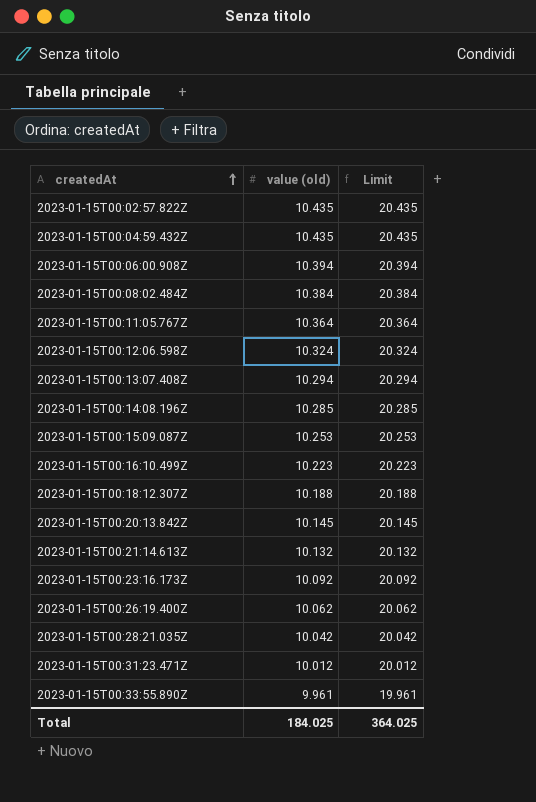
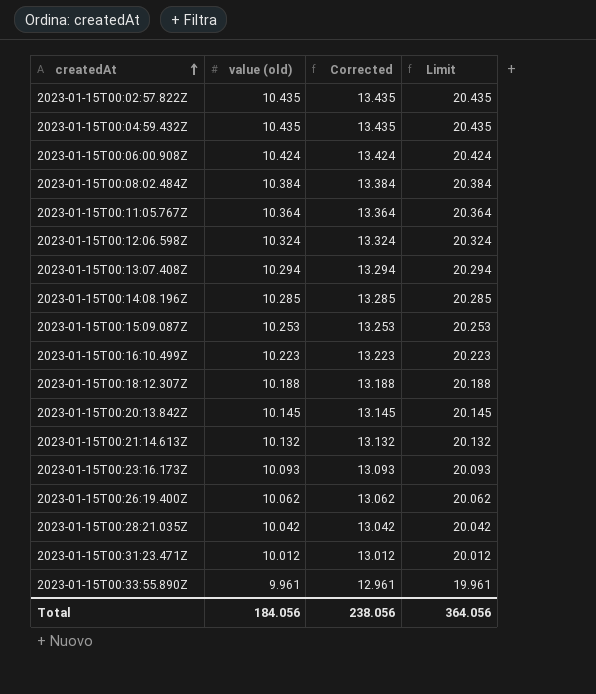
column Corrected | formula: none -> [value (old)] + 3
2023-01-15T00:06:00.908Z | value (old): 10.394 -> 10.424
2023-01-15T00:06:00.908Z | Limit: 20.394 -> 20.424
2023-01-15T00:23:16.173Z | value (old): 10.092 -> 10.093
2023-01-15T00:23:16.173Z | Limit: 20.092 -> 20.093
Total | value (old): 184.025 -> 184.056
Total | Limit: 364.025 -> 364.056

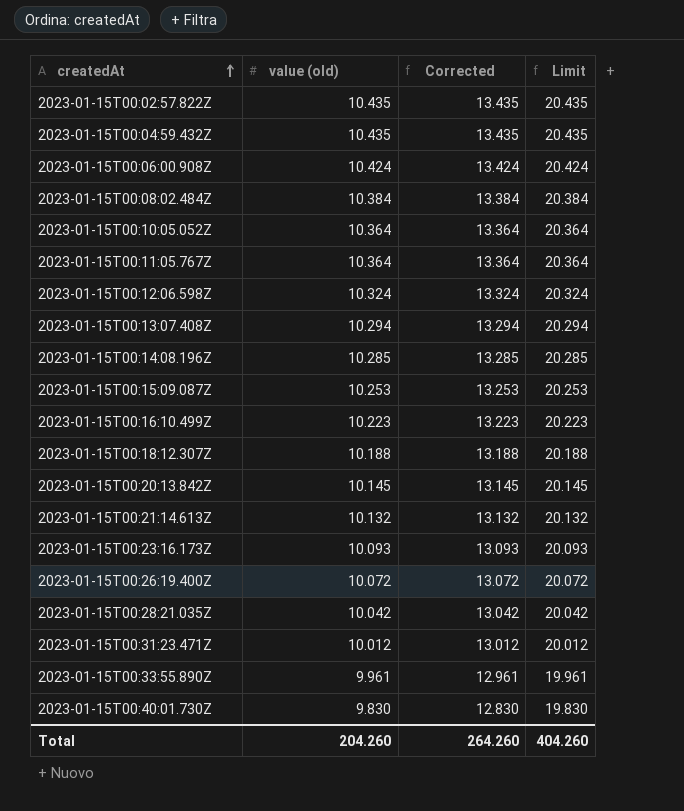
row 2023-01-15T00:10:05.052Z: none -> 10.364 | 13.364 | 20.364
2023-01-15T00:26:19.400Z | value (old): 10.062 -> 10.072
2023-01-15T00:26:19.400Z | Corrected: 13.062 -> 13.072
2023-01-15T00:26:19.400Z | Limit: 20.062 -> 20.072
row 2023-01-15T00:40:01.730Z: none -> 9.830 | 12.830 | 19.830
Total | value (old): 184.056 -> 204.260
Total | Corrected: 238.056 -> 264.260
Total | Limit: 364.056 -> 404.260

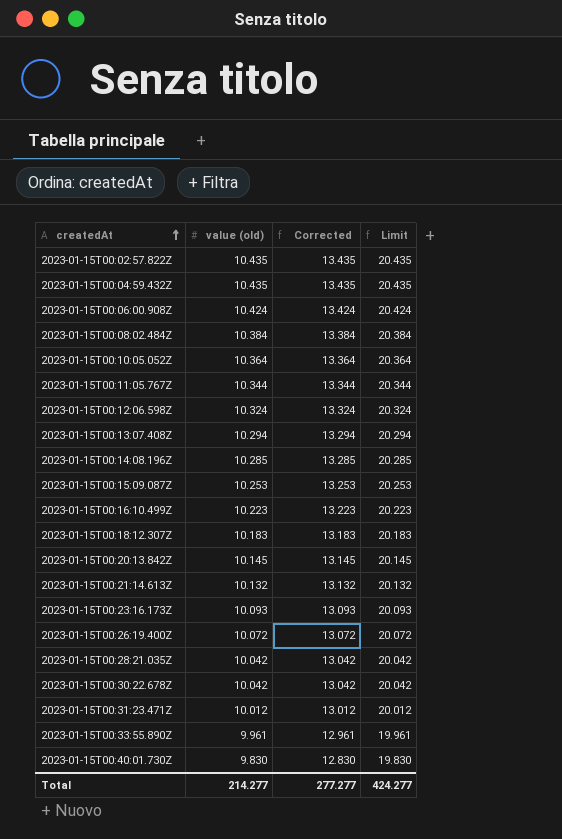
2023-01-15T00:11:05.767Z | value (old): 10.364 -> 10.344
2023-01-15T00:11:05.767Z | Corrected: 13.364 -> 13.344
2023-01-15T00:11:05.767Z | Limit: 20.364 -> 20.344
2023-01-15T00:18:12.307Z | value (old): 10.188 -> 10.183
2023-01-15T00:18:12.307Z | Corrected: 13.188 -> 13.183
2023-01-15T00:18:12.307Z | Limit: 20.188 -> 20.183
row 2023-01-15T00:30:22.678Z: none -> 10.042 | 13.042 | 20.042
Total | value (old): 204.260 -> 214.277
Total | Corrected: 264.260 -> 277.277
Total | Limit: 404.260 -> 424.277

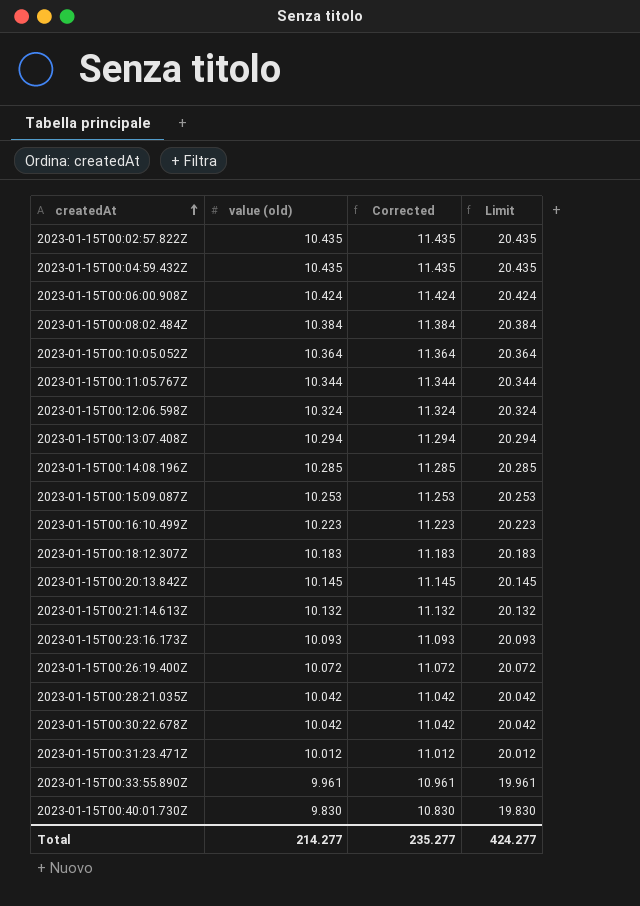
column Corrected | formula: [value (old)] + 3 -> [value (old)] + 1
Total | Corrected: 277.277 -> 235.277

